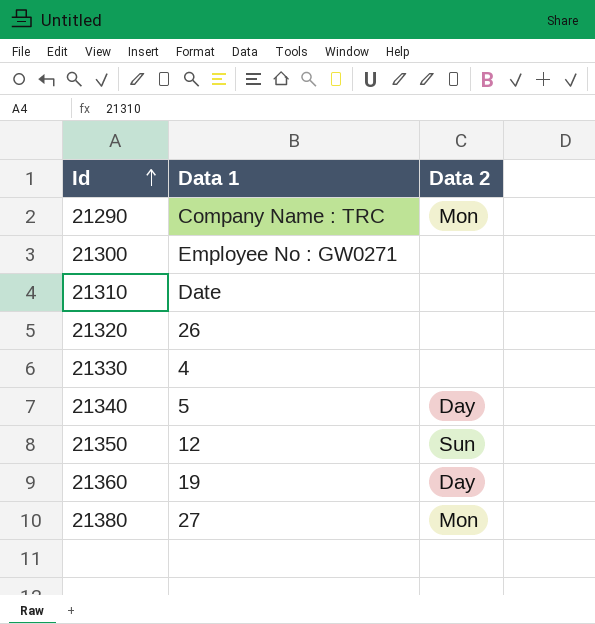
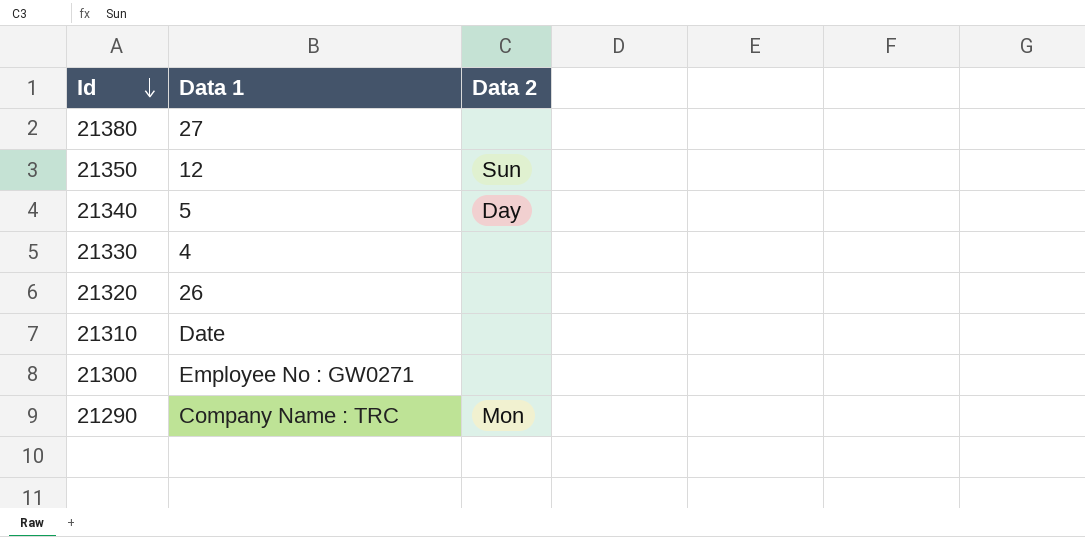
row order: Id ascending -> Id descending
row 21360: 19 | Day -> none
21380 | Data 2: Mon -> none

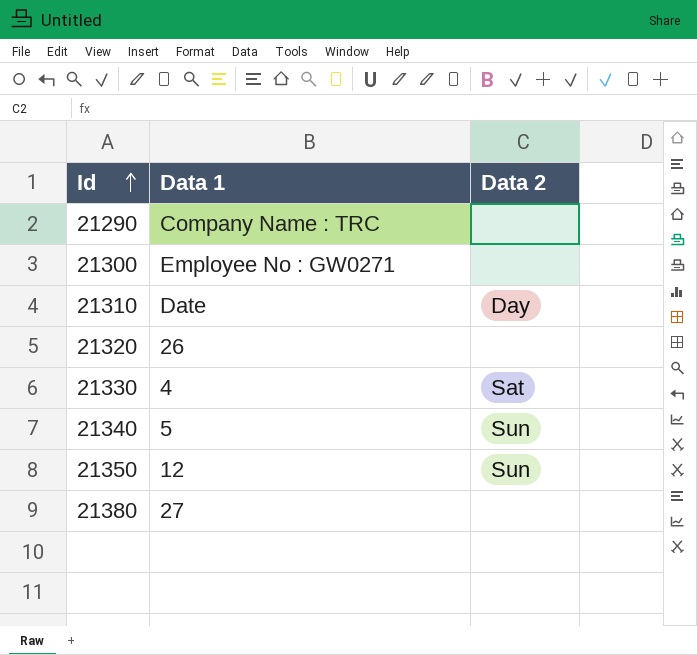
row order: Id descending -> Id ascending
21290 | Data 2: Mon -> none
21310 | Data 2: none -> Day
21330 | Data 2: none -> Sat
21340 | Data 2: Day -> Sun

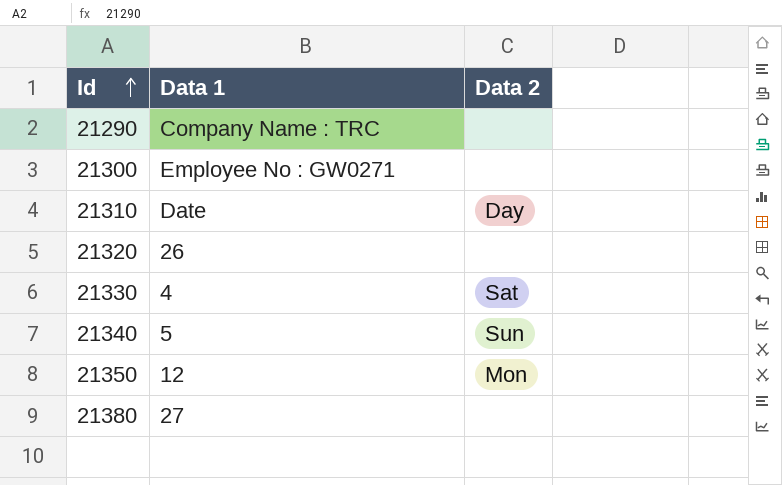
21350 | Data 2: Sun -> Mon

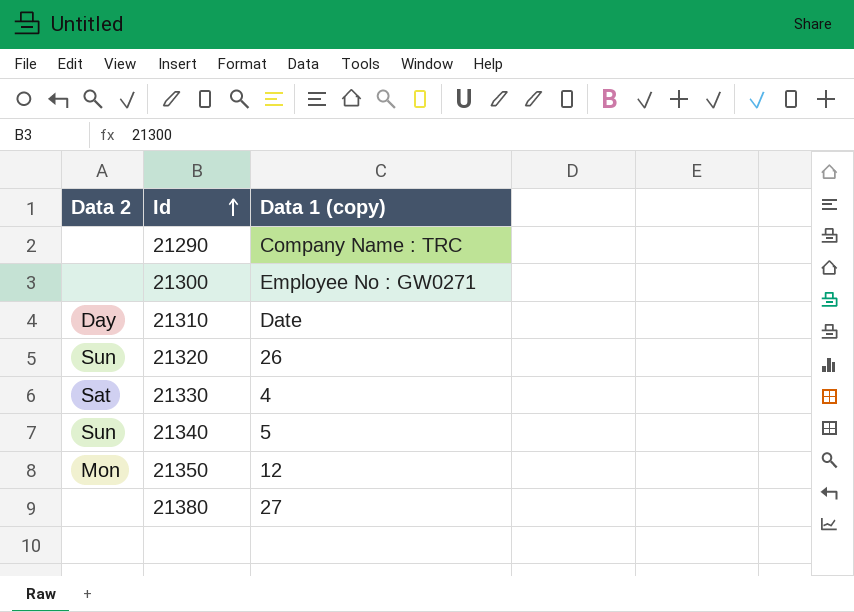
column Data 2 | position: 3 -> 1
column name: Data 1 -> Data 1 (copy)
21320 | Data 2: none -> Sun

